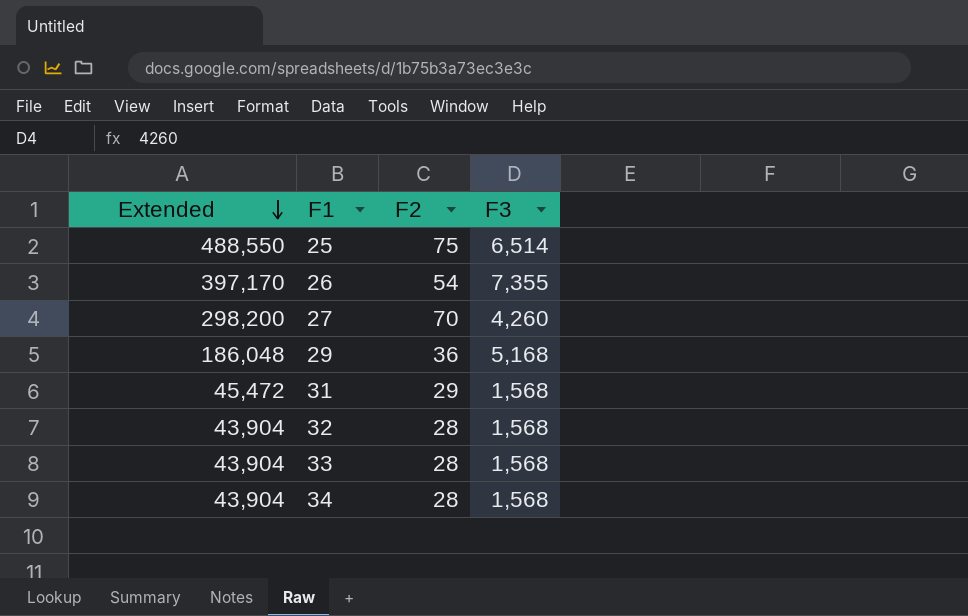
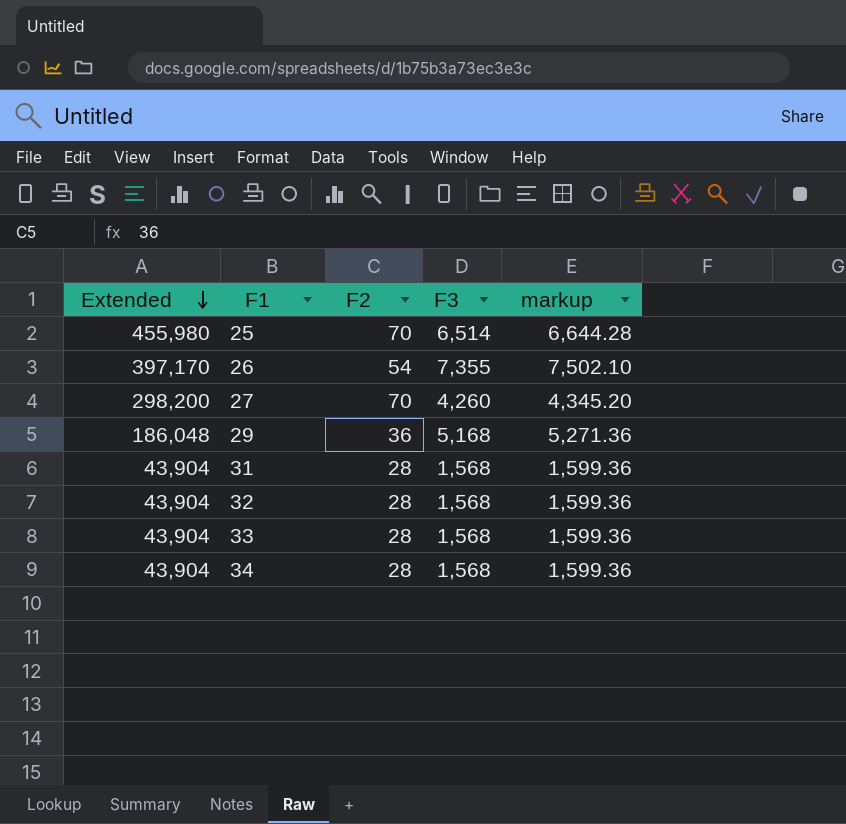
column markup | formula: none -> [F3] * 1.02
25 | Extended: 488,550 -> 455,980
25 | F2: 75 -> 70
31 | Extended: 45,472 -> 43,904
31 | F2: 29 -> 28

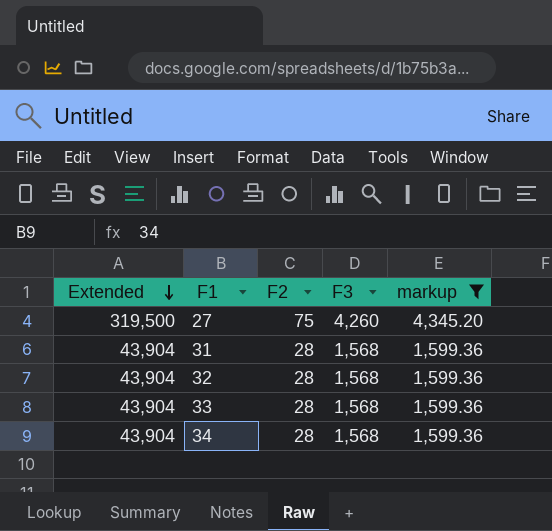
filter: none -> markup <= 4,345.20
27 | Extended: 298,200 -> 319,500
27 | F2: 70 -> 75

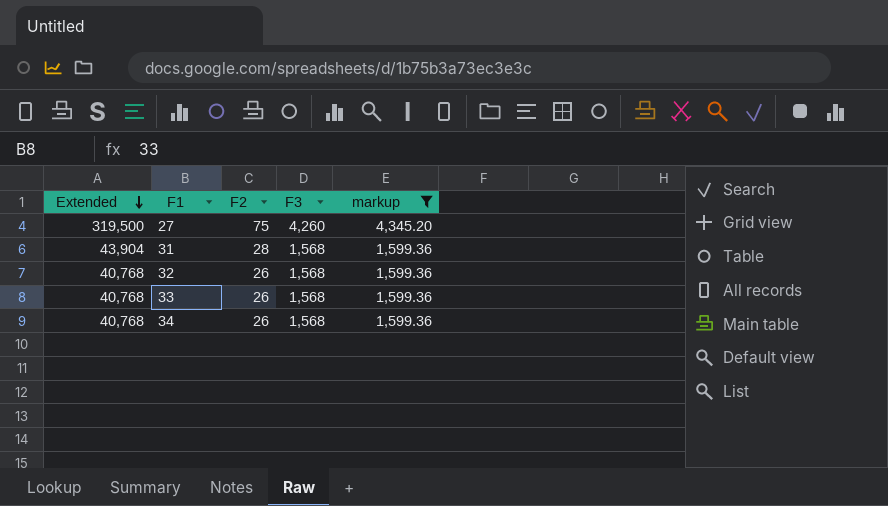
32 | Extended: 43,904 -> 40,768
32 | F2: 28 -> 26
33 | Extended: 43,904 -> 40,768
33 | F2: 28 -> 26
34 | Extended: 43,904 -> 40,768
34 | F2: 28 -> 26

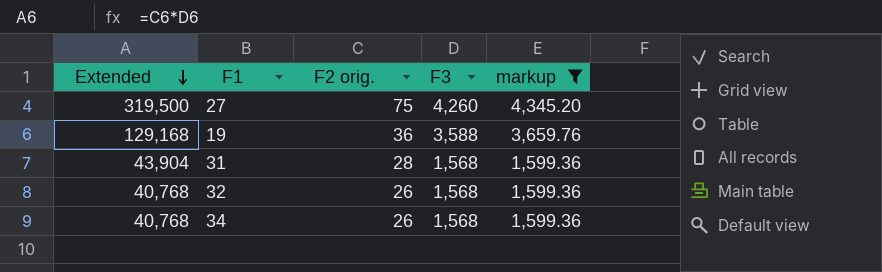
column name: F2 -> F2 orig.
row 33: 40,768 | 26 | 1,568 | 1,599.36 -> none
row 19: none -> 129,168 | 36 | 3,588 | 3,659.76

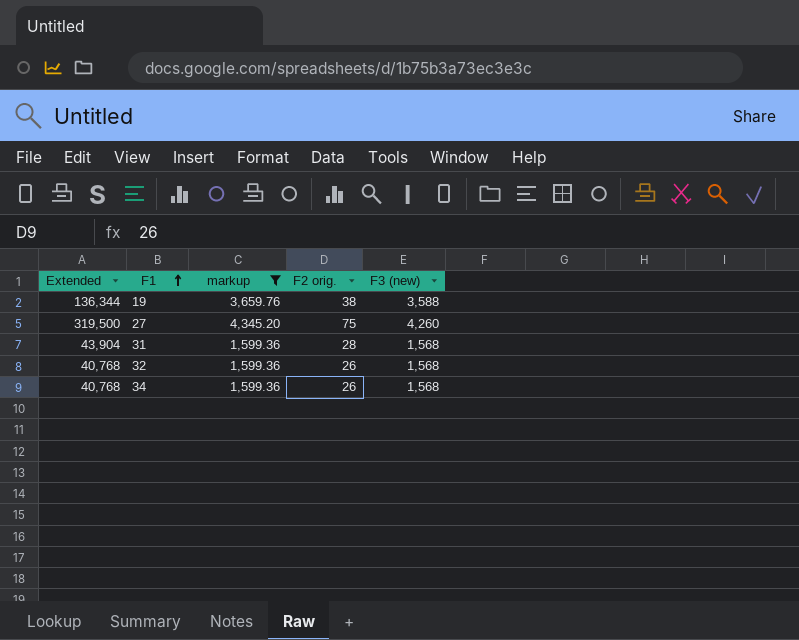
row order: Extended descending -> F1 ascending
column markup | position: 5 -> 3
column name: F3 -> F3 (new)
19 | Extended: 129,168 -> 136,344
19 | F2 orig.: 36 -> 38

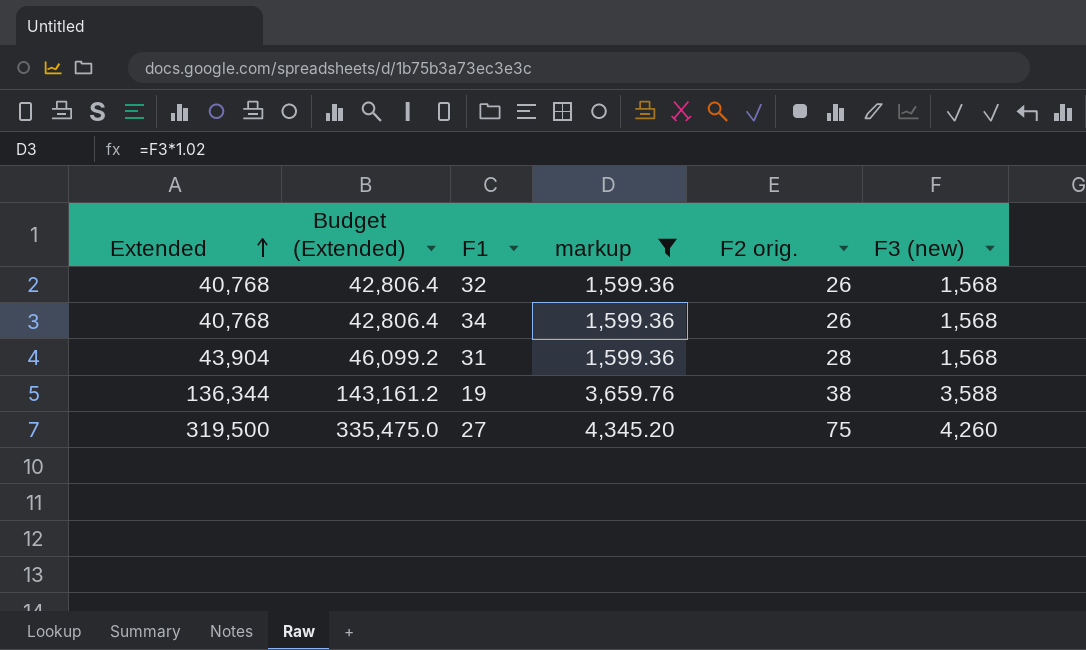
row order: F1 ascending -> Extended ascending
column Budget (Extended) | formula: none -> [Extended] * 1.05

